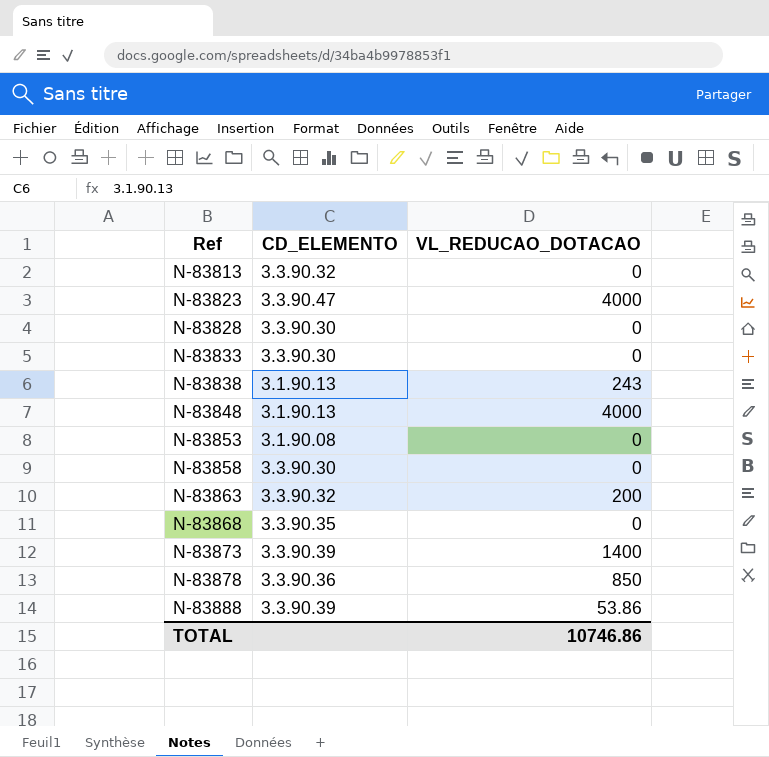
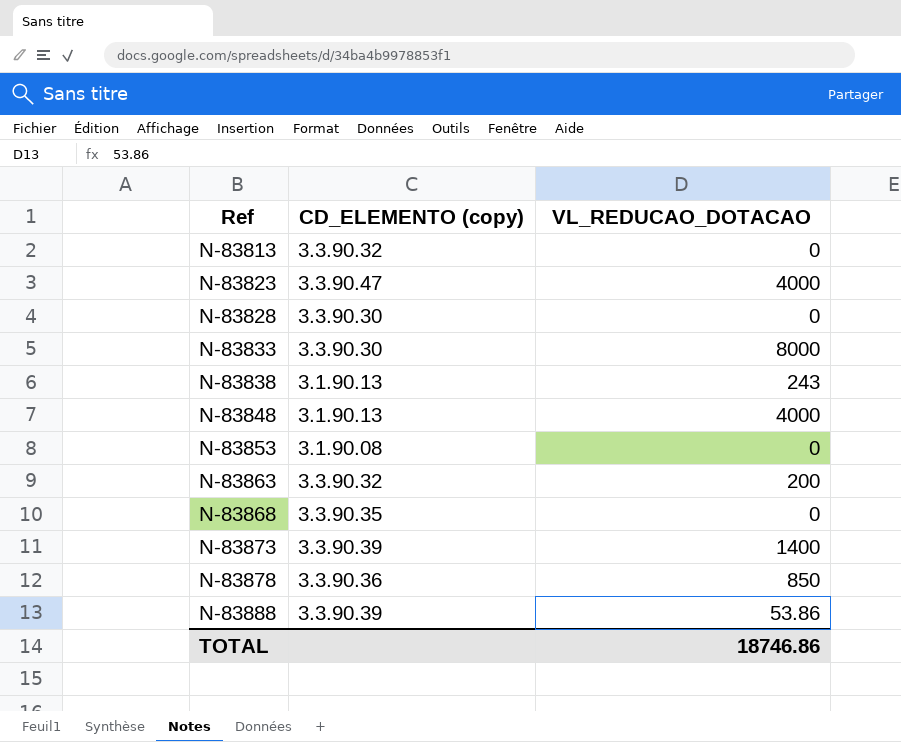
column name: CD_ELEMENTO -> CD_ELEMENTO (copy)
row N-83858: 3.3.90.30 | 0 -> none
N-83833 | VL_REDUCAO_DOTACAO: 0 -> 8000
TOTAL | VL_REDUCAO_DOTACAO: 10746.86 -> 18746.86

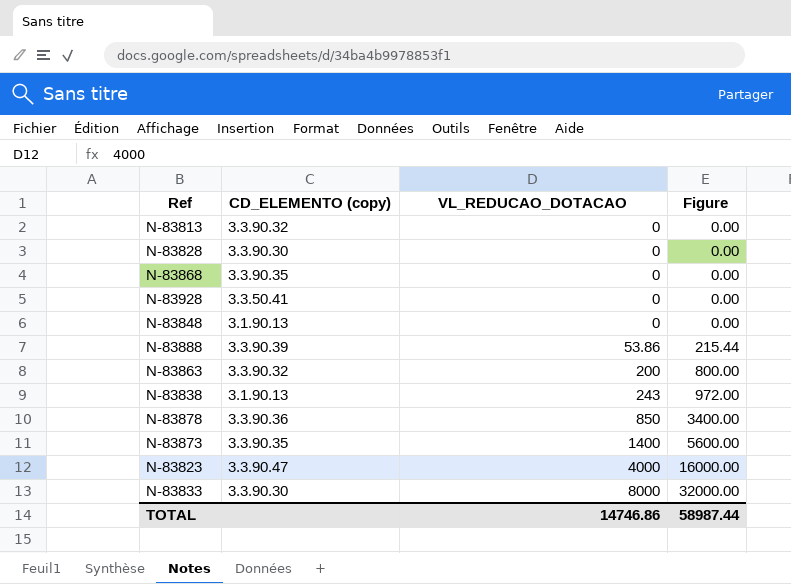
row order: Ref ascending -> VL_REDUCAO_DOTACAO ascending
column Figure | formula: none -> [VL_REDUCAO_DOTACAO] * 4
row N-83853: 3.1.90.08 | 0 -> none
row N-83928: none -> 3.3.50.41 | 0 | 0.00
N-83848 | VL_REDUCAO_DOTACAO: 4000 -> 0
N-83873 | CD_ELEMENTO (copy): 3.3.90.39 -> 3.3.90.35
TOTAL | VL_REDUCAO_DOTACAO: 18746.86 -> 14746.86

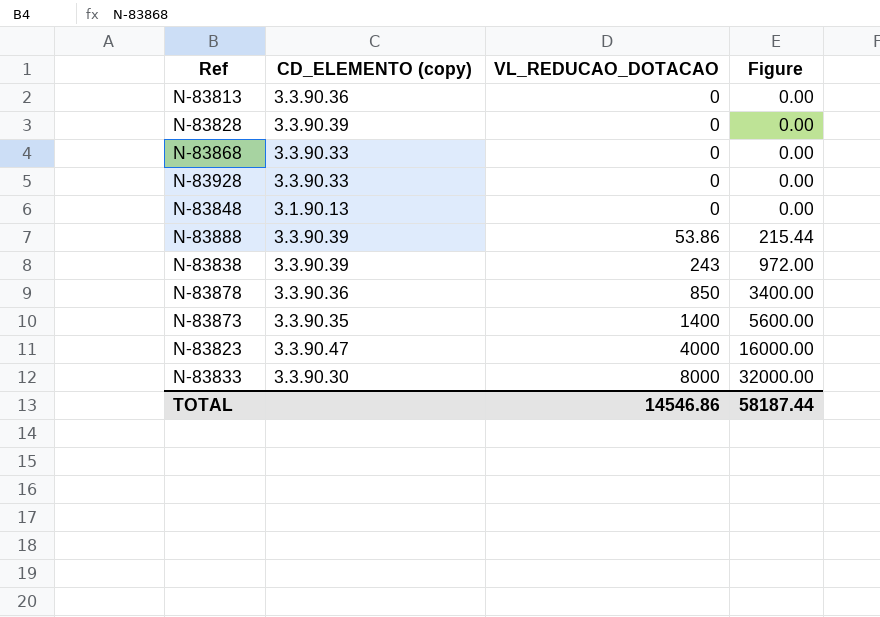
row N-83863: 3.3.90.32 | 200 | 800.00 -> none
N-83813 | CD_ELEMENTO (copy): 3.3.90.32 -> 3.3.90.36
N-83828 | CD_ELEMENTO (copy): 3.3.90.30 -> 3.3.90.39
N-83868 | CD_ELEMENTO (copy): 3.3.90.35 -> 3.3.90.33
N-83928 | CD_ELEMENTO (copy): 3.3.50.41 -> 3.3.90.33
N-83838 | CD_ELEMENTO (copy): 3.1.90.13 -> 3.3.90.39
TOTAL | VL_REDUCAO_DOTACAO: 14746.86 -> 14546.86
TOTAL | Figure: 58987.44 -> 58187.44

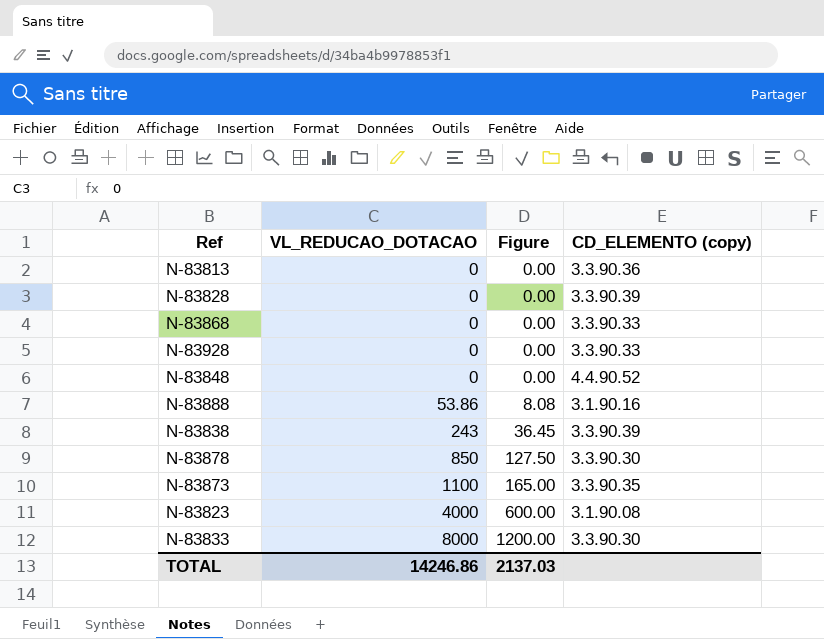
column Figure | formula: [VL_REDUCAO_DOTACAO] * 4 -> [VL_REDUCAO_DOTACAO] * 0.15
column CD_ELEMENTO (copy) | position: 2 -> 4
N-83848 | CD_ELEMENTO (copy): 3.1.90.13 -> 4.4.90.52
N-83888 | CD_ELEMENTO (copy): 3.3.90.39 -> 3.1.90.16
N-83878 | CD_ELEMENTO (copy): 3.3.90.36 -> 3.3.90.30
N-83873 | VL_REDUCAO_DOTACAO: 1400 -> 1100
N-83823 | CD_ELEMENTO (copy): 3.3.90.47 -> 3.1.90.08
TOTAL | VL_REDUCAO_DOTACAO: 14546.86 -> 14246.86
TOTAL | Figure: 58187.44 -> 2137.03

